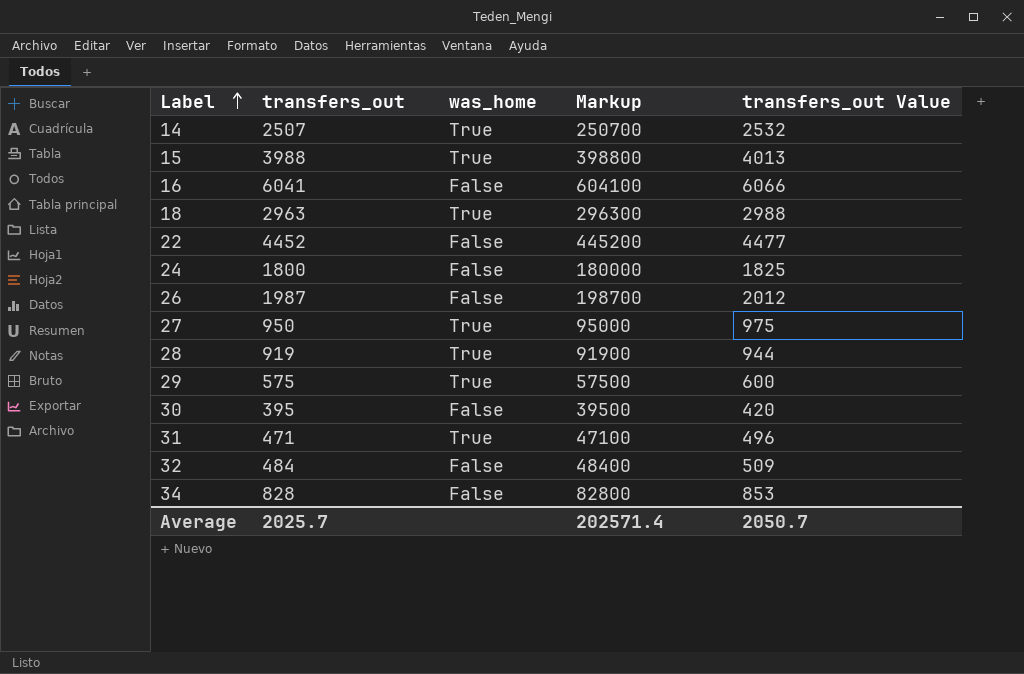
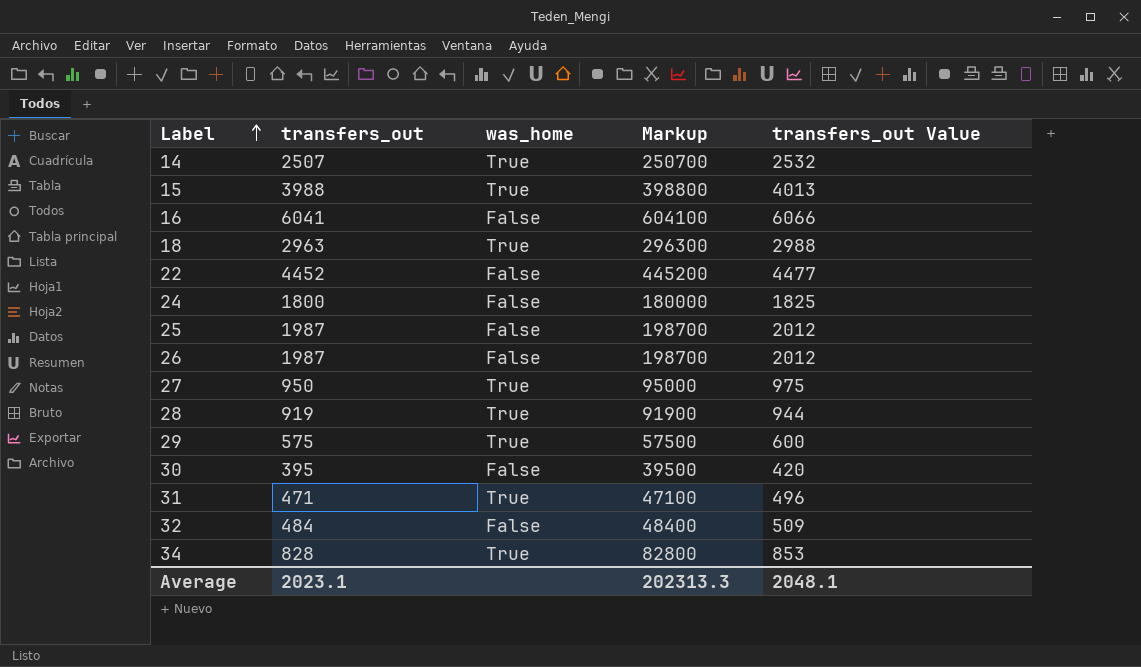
row 25: none -> 1987 | False | 198700 | 2012
34 | was_home: False -> True
Average | transfers_out: 2025.7 -> 2023.1
Average | Markup: 202571.4 -> 202313.3
Average | transfers_out Value: 2050.7 -> 2048.1

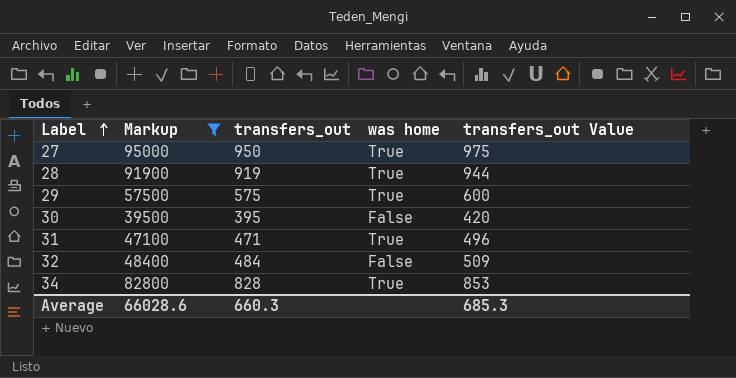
filter: none -> Markup <= 95000
column Markup | position: 4 -> 2
column name: was_home -> was home
Average | Markup: 202313.3 -> 66028.6
Average | transfers_out: 2023.1 -> 660.3
Average | transfers_out Value: 2048.1 -> 685.3

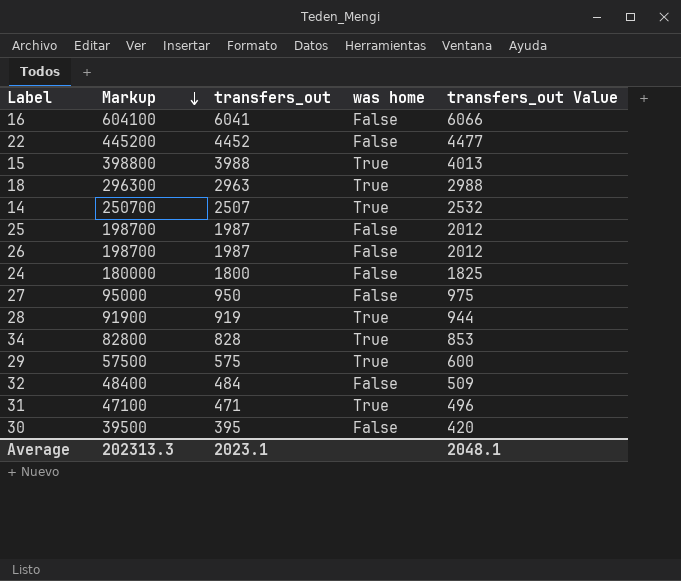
filter: Markup <= 95000 -> none
row order: Label ascending -> Markup descending
27 | was home: True -> False
Average | Markup: 66028.6 -> 202313.3
Average | transfers_out: 660.3 -> 2023.1
Average | transfers_out Value: 685.3 -> 2048.1

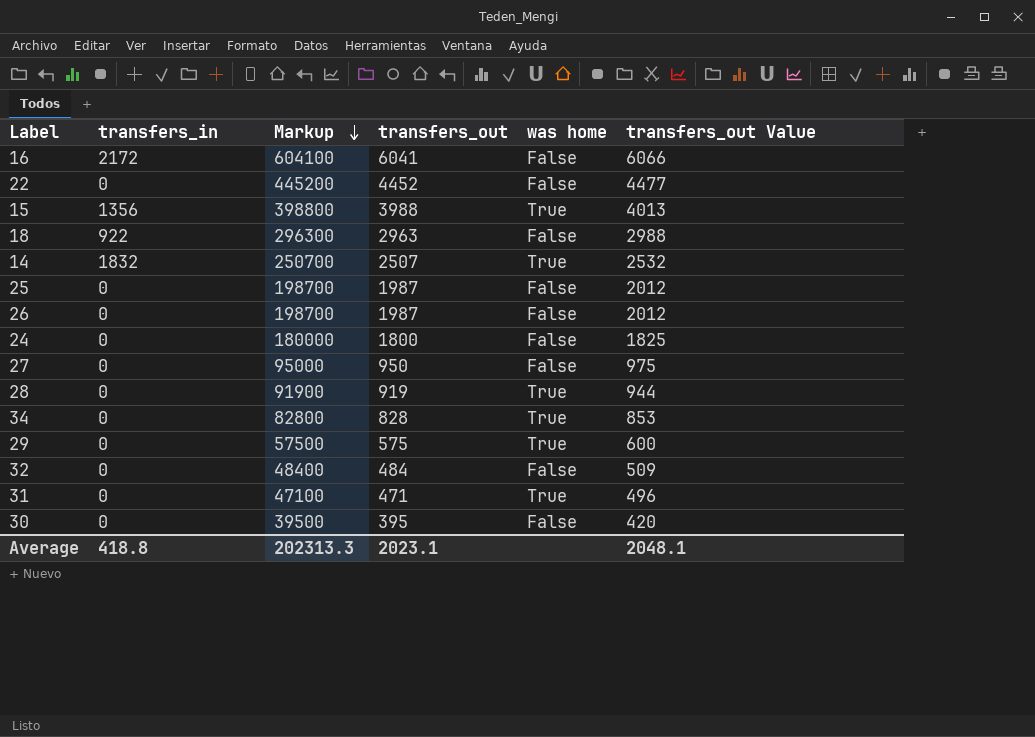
column transfers_in | position: none -> 2
18 | was home: True -> False

